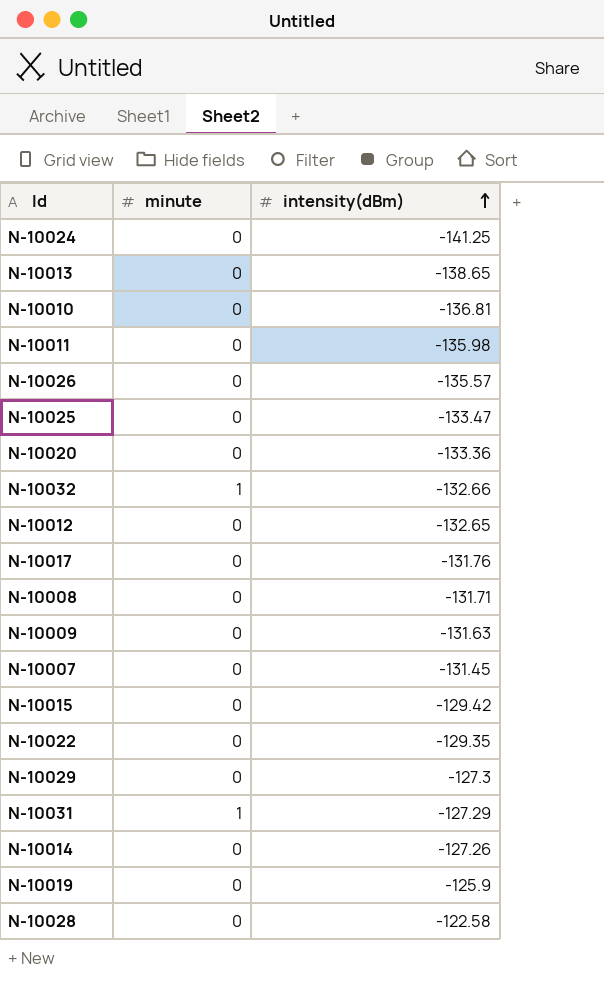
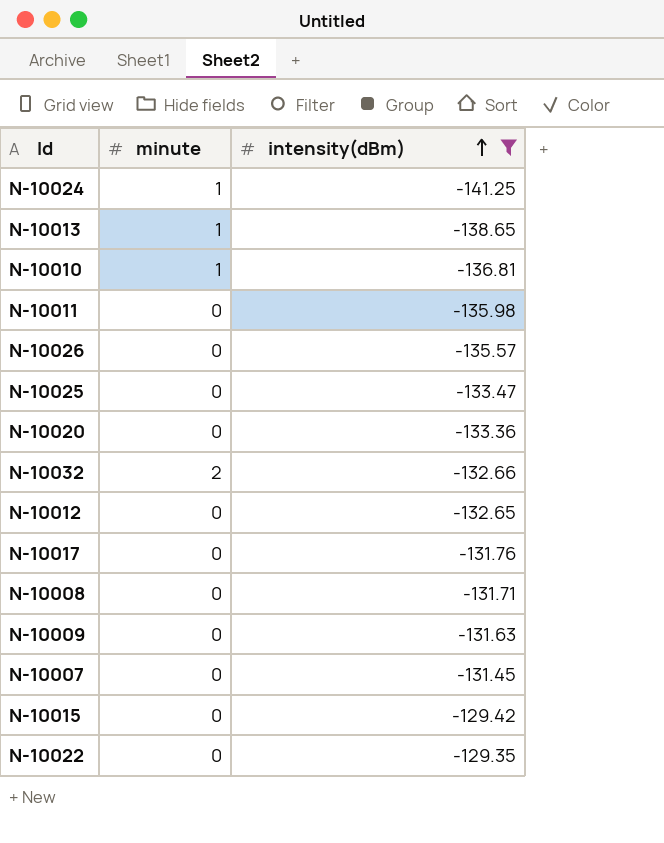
filter: none -> intensity(dBm) <= -129.35
N-10024 | minute: 0 -> 1
N-10013 | minute: 0 -> 1
N-10010 | minute: 0 -> 1
N-10032 | minute: 1 -> 2

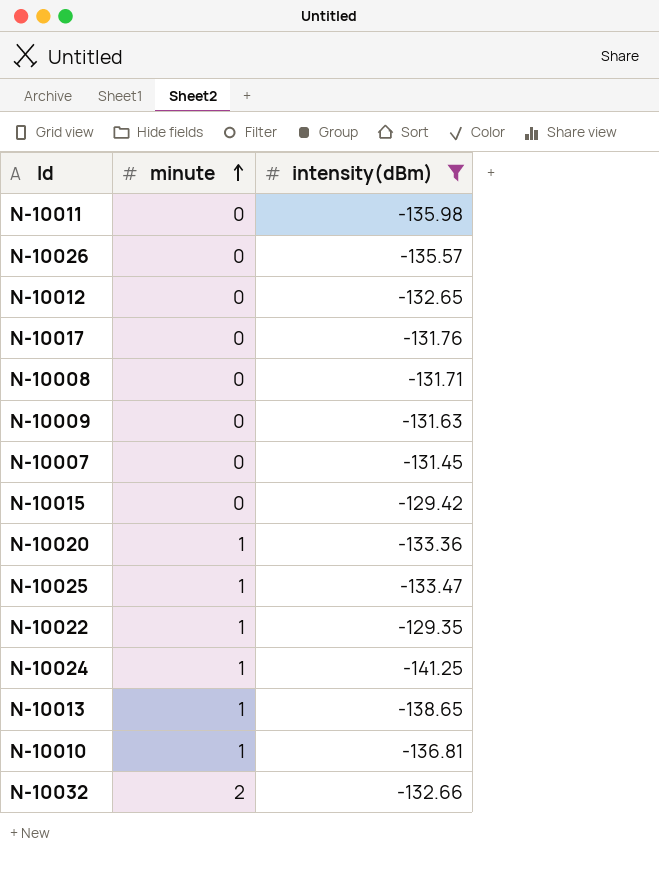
row order: intensity(dBm) ascending -> minute ascending
N-10020 | minute: 0 -> 1
N-10025 | minute: 0 -> 1
N-10022 | minute: 0 -> 1

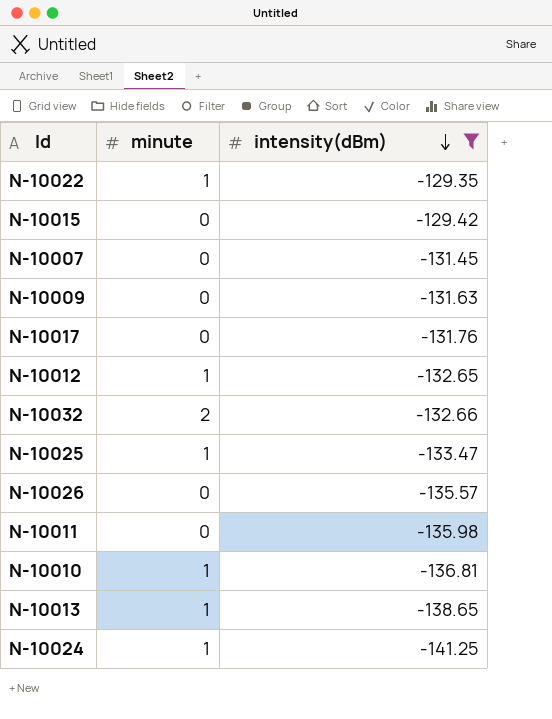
row order: minute ascending -> intensity(dBm) descending
row N-10008: 0 | -131.71 -> none
row N-10020: 1 | -133.36 -> none
N-10012 | minute: 0 -> 1

